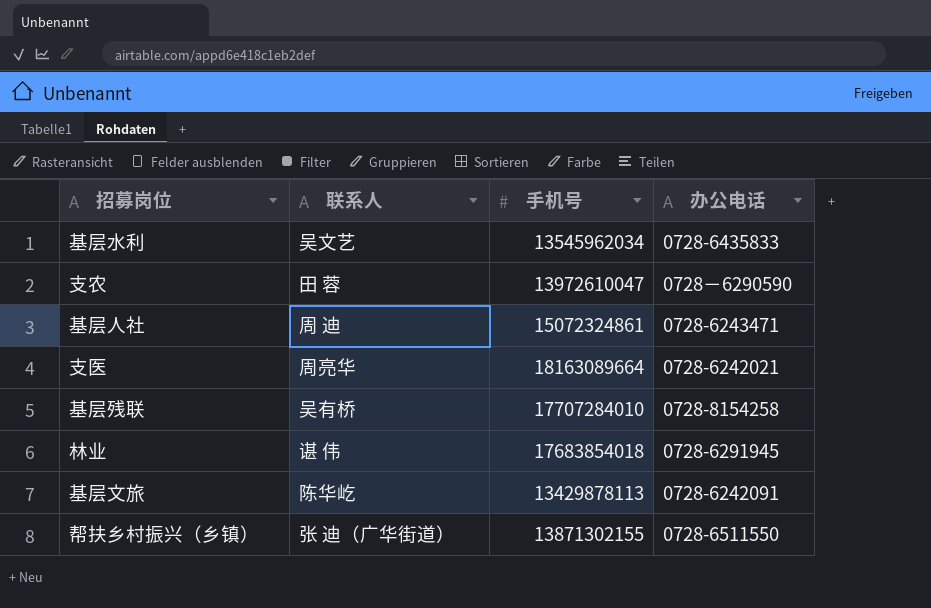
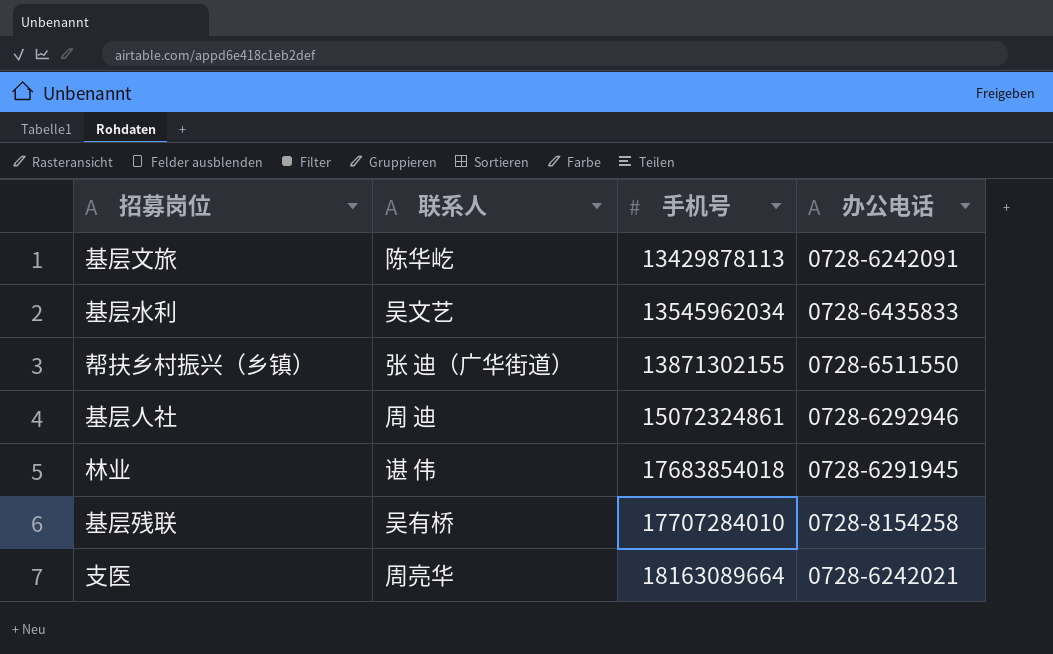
row order: none -> 手机号 ascending
row 支农: 田 蓉 | 13972610047 | 0728－6290590 -> none
基层人社 | 办公电话: 0728-6243471 -> 0728-6292946

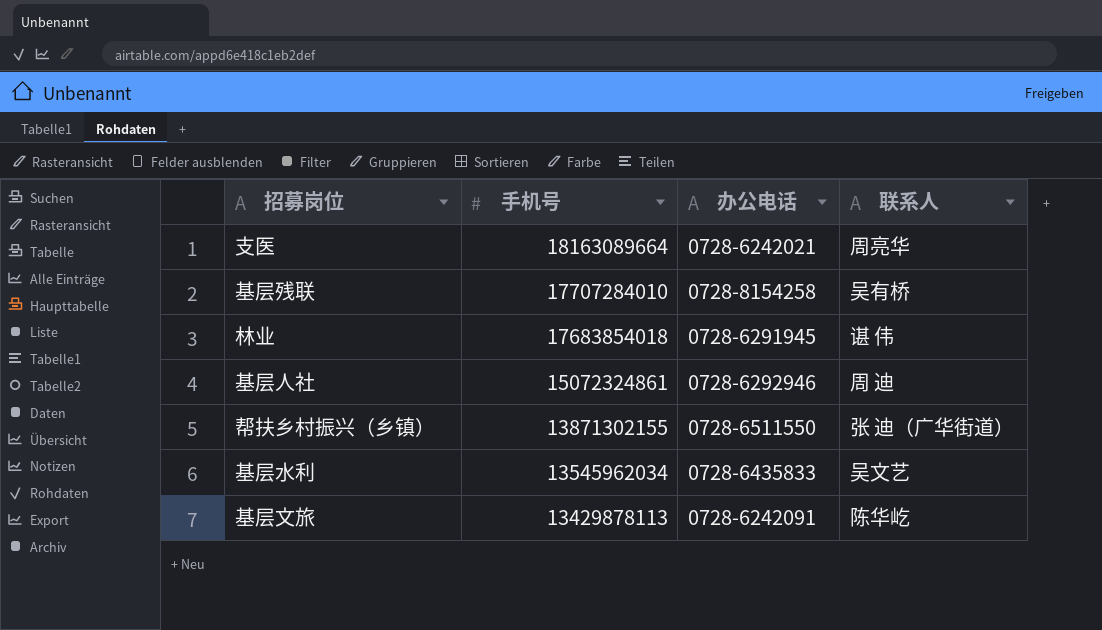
row order: 手机号 ascending -> 手机号 descending
column 联系人 | position: 2 -> 4

